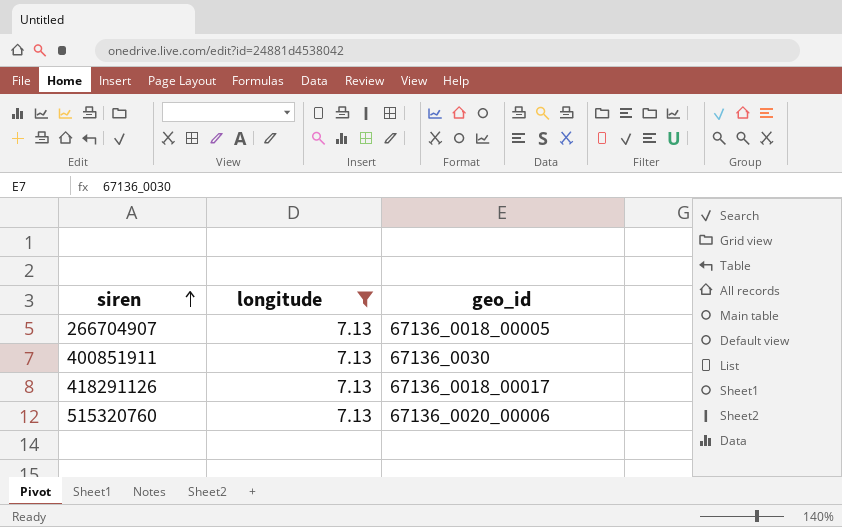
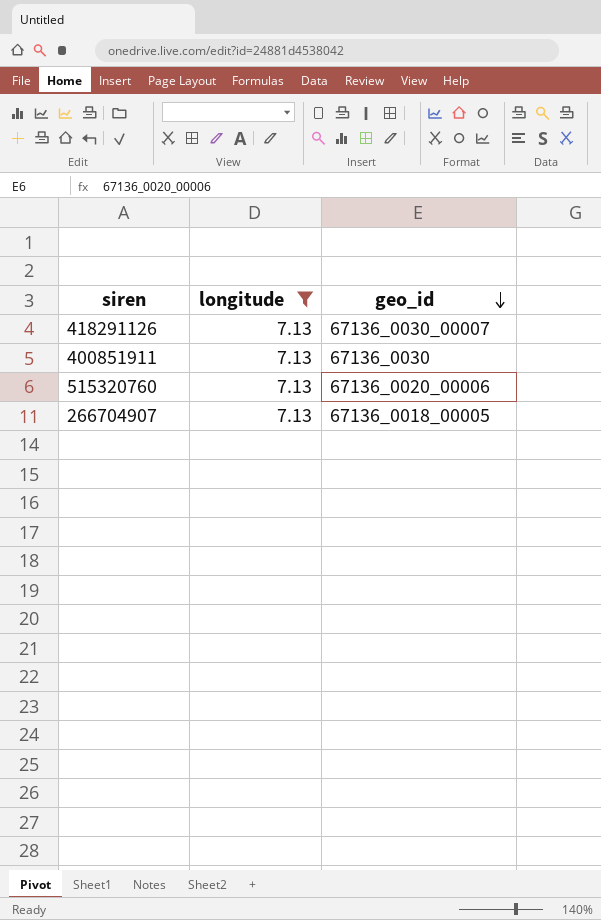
row order: siren ascending -> geo_id descending
418291126 | geo_id: 67136_0018_00017 -> 67136_0030_00007

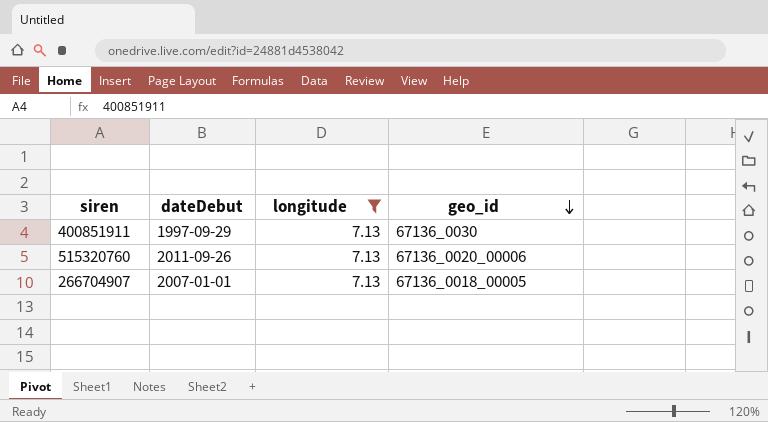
column dateDebut | position: none -> 2
row 418291126: 7.13 | 67136_0030_00007 -> none

